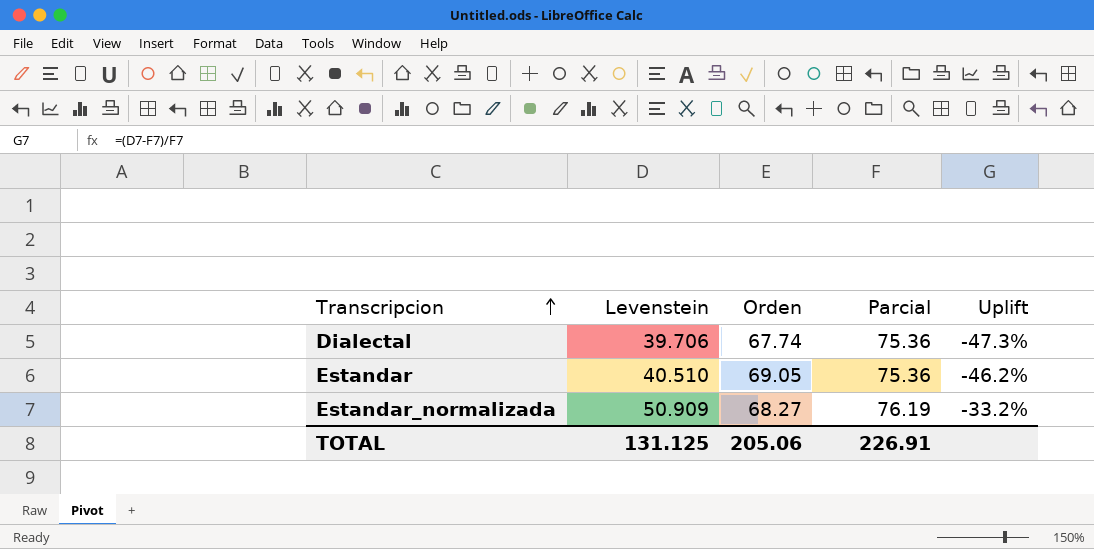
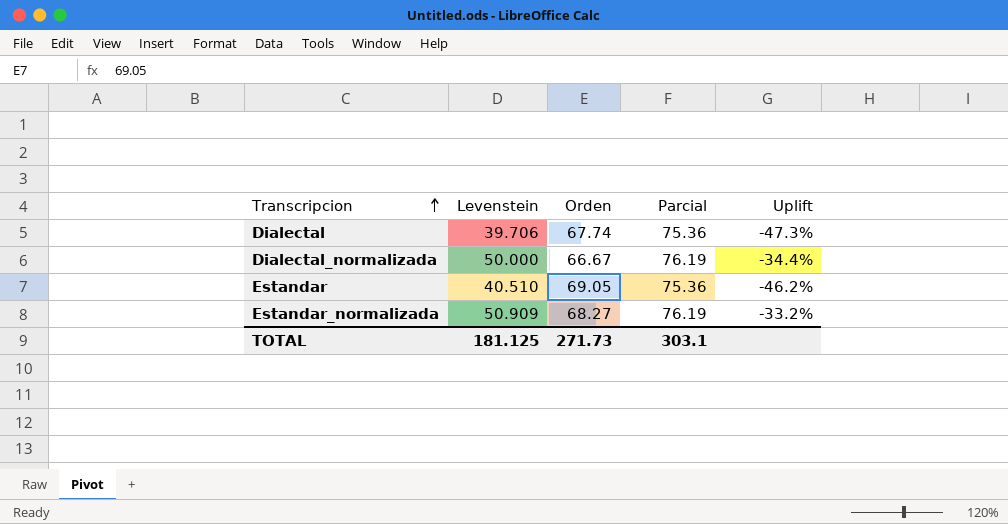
row Dialectal_normalizada: none -> 50.000 | 66.67 | 76.19 | -34.4%
TOTAL | Levenstein: 131.125 -> 181.125
TOTAL | Orden: 205.06 -> 271.73
TOTAL | Parcial: 226.91 -> 303.1

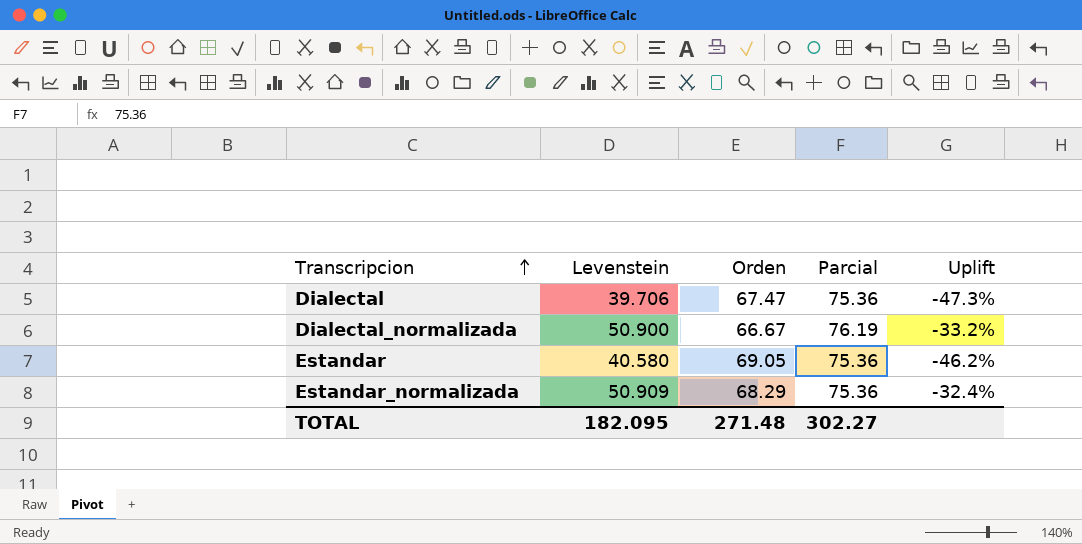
Dialectal | Orden: 67.74 -> 67.47
Dialectal_normalizada | Levenstein: 50.000 -> 50.900
Dialectal_normalizada | Uplift: -34.4% -> -33.2%
Estandar | Levenstein: 40.510 -> 40.580
Estandar_normalizada | Orden: 68.27 -> 68.29
Estandar_normalizada | Parcial: 76.19 -> 75.36
Estandar_normalizada | Uplift: -33.2% -> -32.4%
TOTAL | Levenstein: 181.125 -> 182.095
TOTAL | Orden: 271.73 -> 271.48
TOTAL | Parcial: 303.1 -> 302.27

